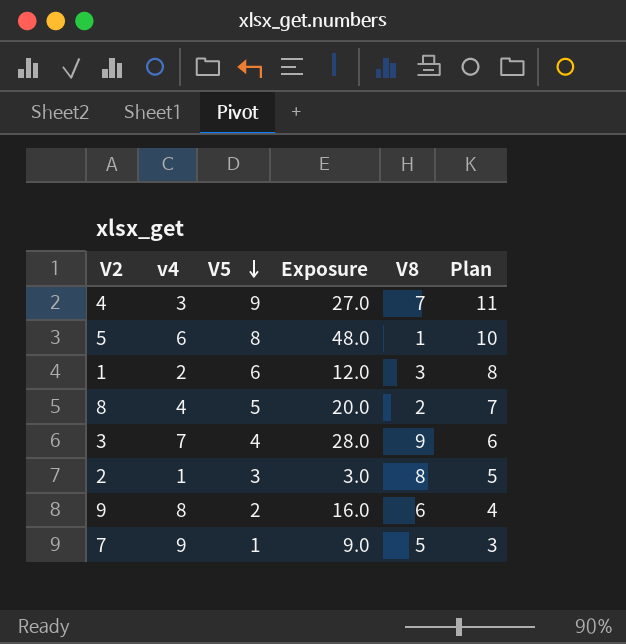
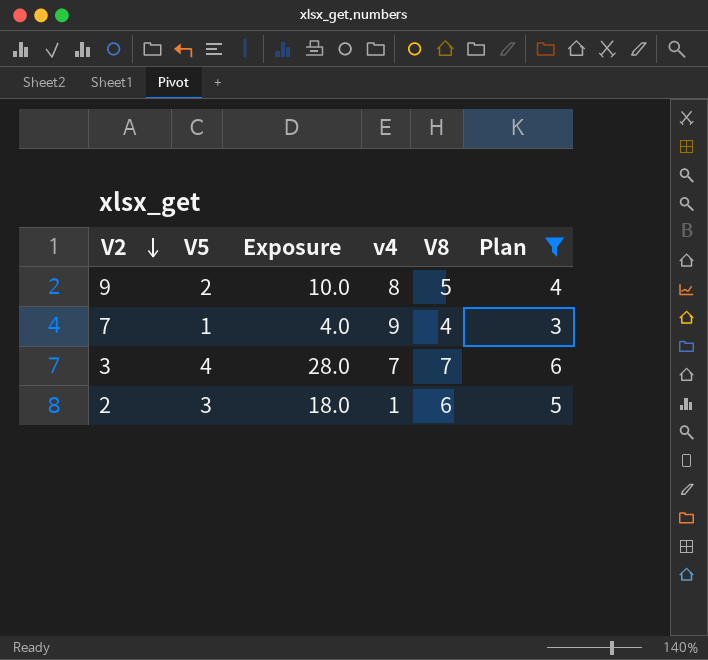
filter: none -> Plan <= 6
row order: V5 descending -> V2 descending
column Exposure | formula: [v4] * [V5] -> [V5] * [V8]
column v4 | position: 2 -> 4
9 | V8: 6 -> 5
7 | V8: 5 -> 4
3 | V8: 9 -> 7
2 | V8: 8 -> 6

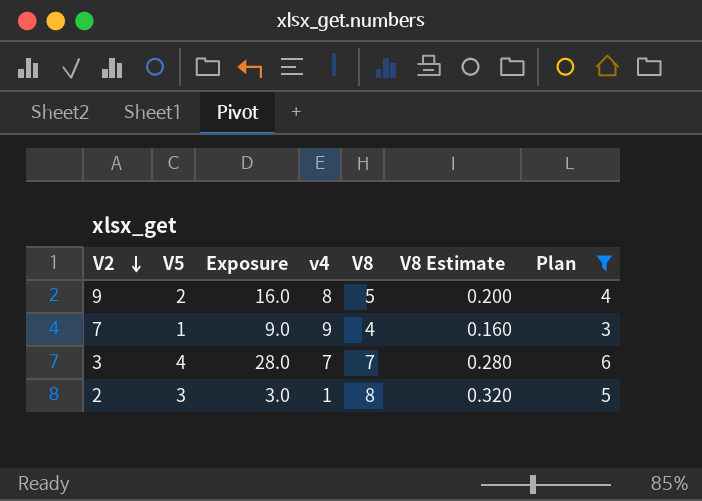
column Exposure | formula: [V5] * [V8] -> [V5] * [v4]
column V8 Estimate | formula: none -> [V8] * 0.04
2 | V8: 6 -> 8

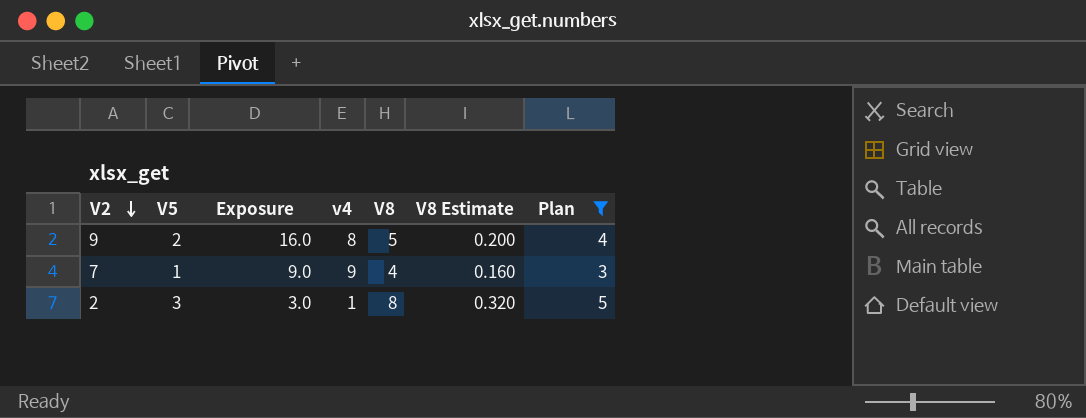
row 3: 4 | 28.0 | 7 | 7 | 0.280 | 6 -> none

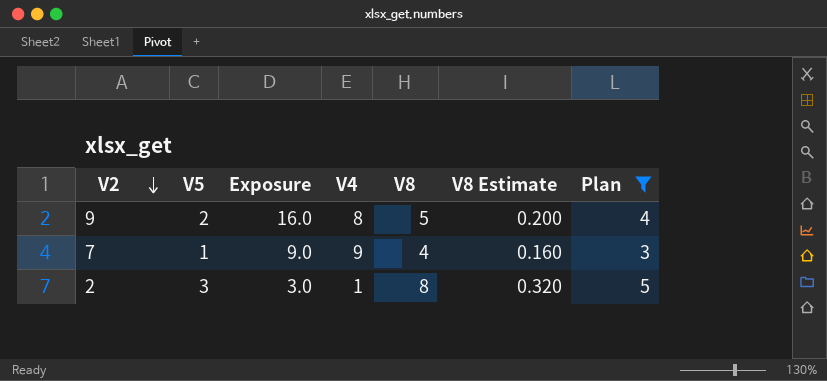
column name: v4 -> V4

